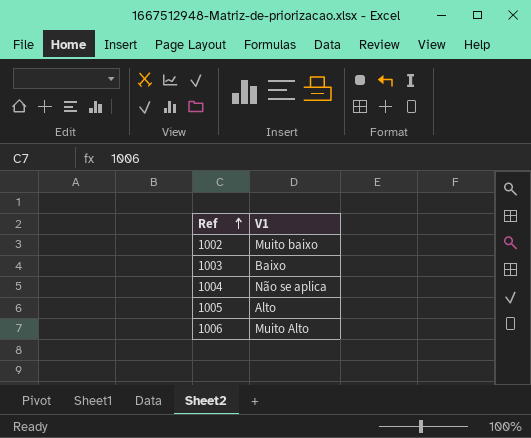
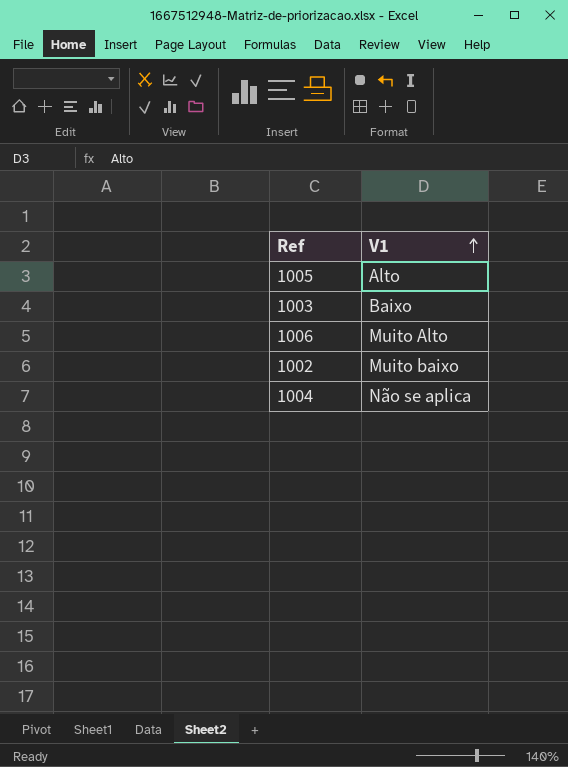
row order: Ref ascending -> V1 ascending

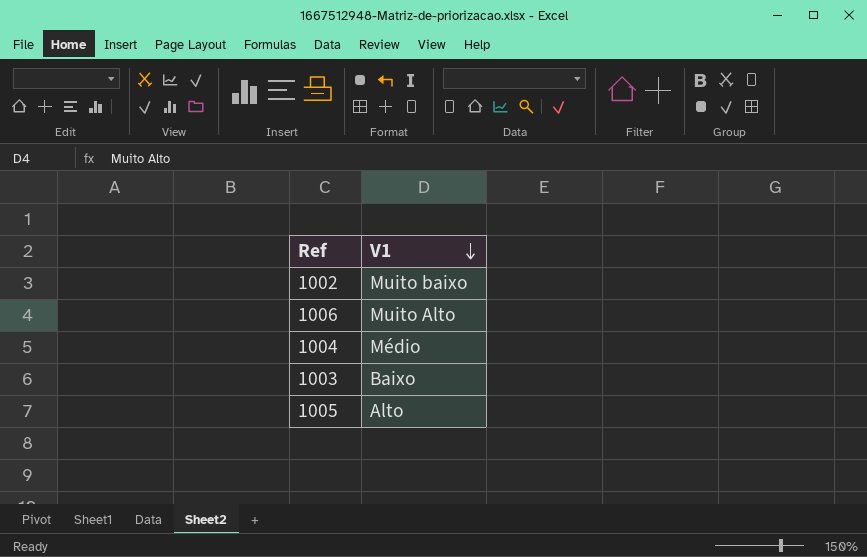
row order: V1 ascending -> V1 descending
1004 | V1: Não se aplica -> Médio

